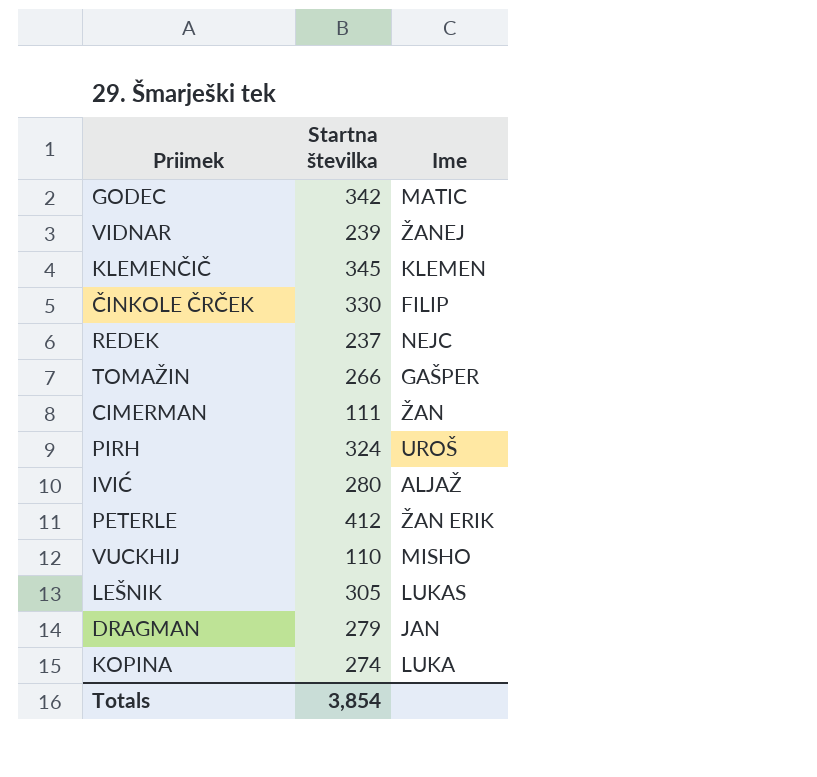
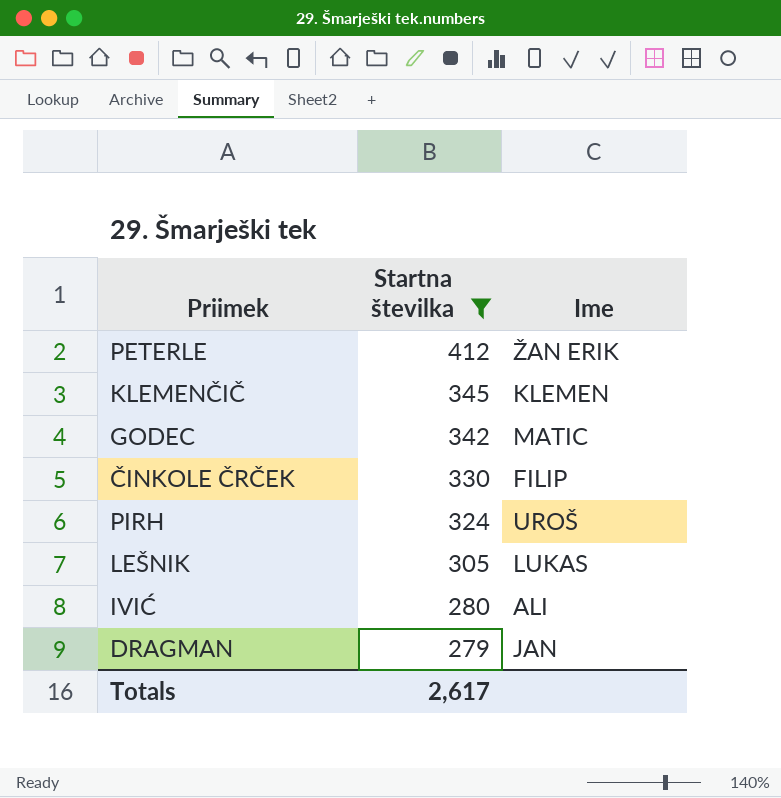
filter: none -> Startna številka >= 279
row order: none -> Startna številka descending
IVIĆ | Ime: ALJAŽ -> ALI
Totals | Startna številka: 3,854 -> 2,617

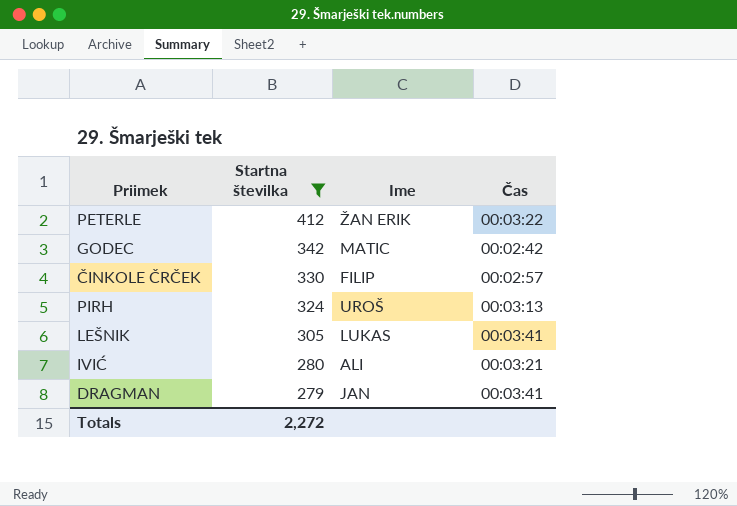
column Čas | position: none -> 4
row KLEMENČIČ: 345 | KLEMEN -> none
Totals | Startna številka: 2,617 -> 2,272

